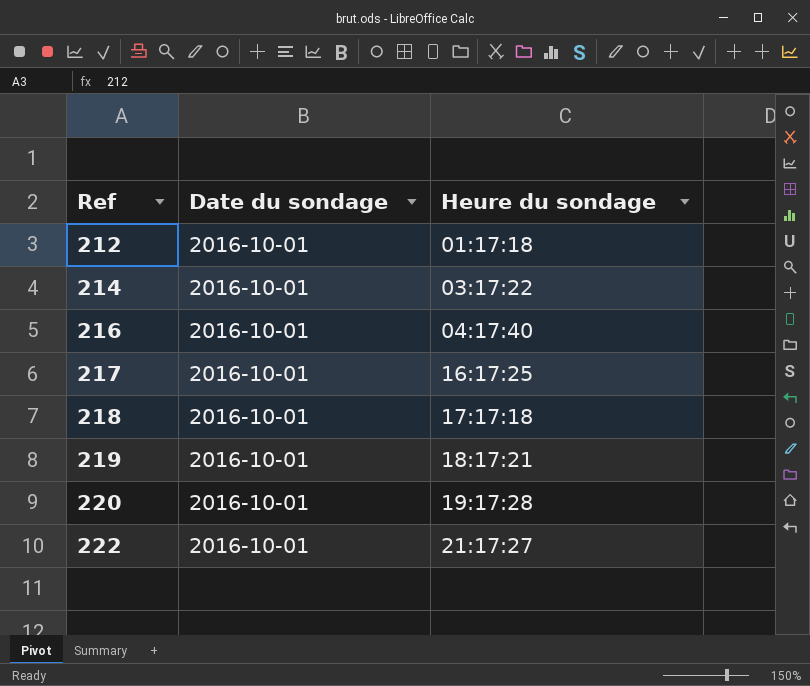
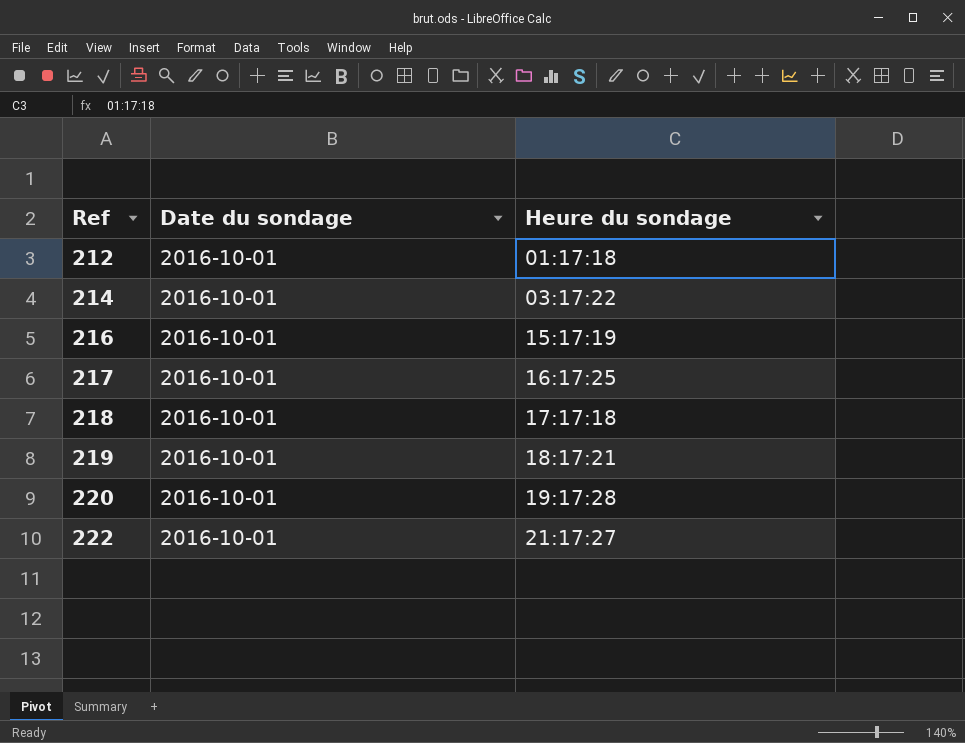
216 | Heure du sondage: 04:17:40 -> 15:17:19

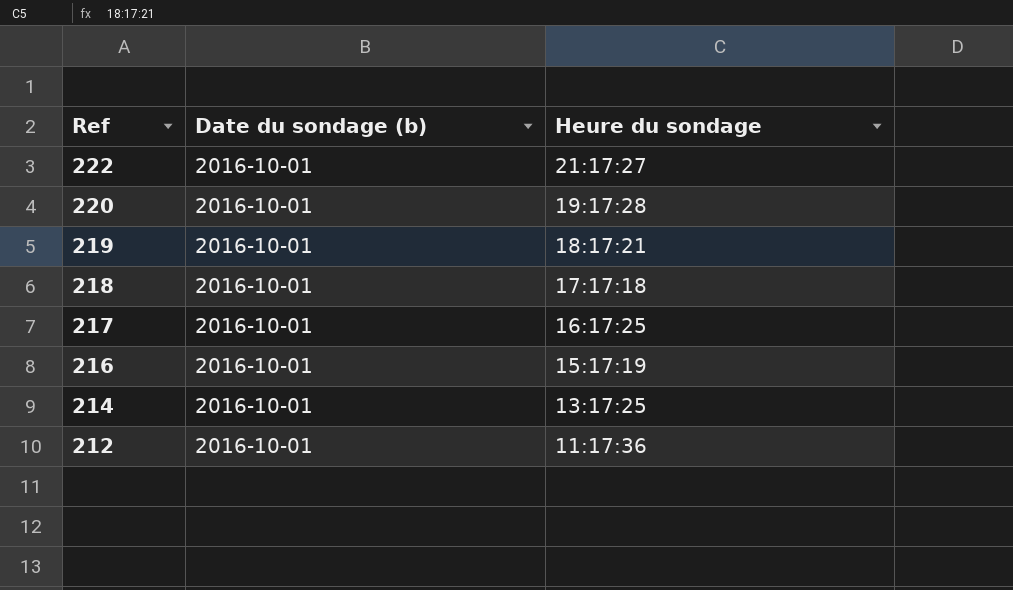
row order: Ref ascending -> Ref descending
column name: Date du sondage -> Date du sondage (b)
214 | Heure du sondage: 03:17:22 -> 13:17:25
212 | Heure du sondage: 01:17:18 -> 11:17:36

